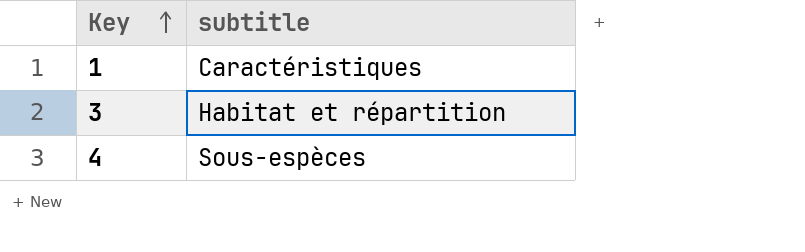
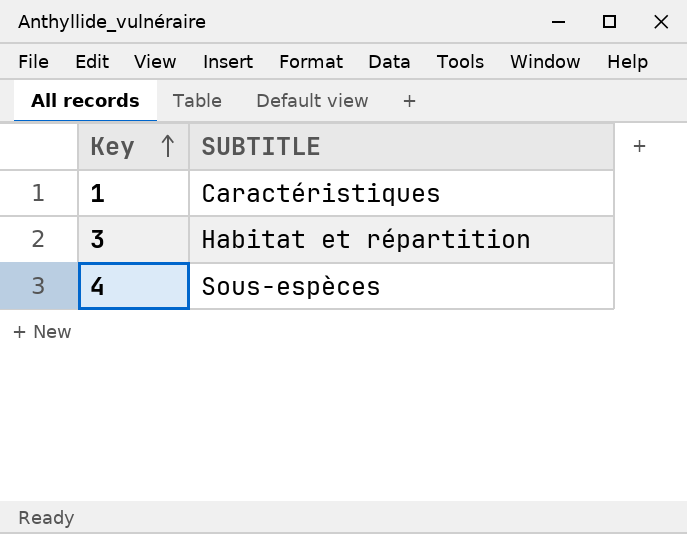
column name: subtitle -> SUBTITLE

